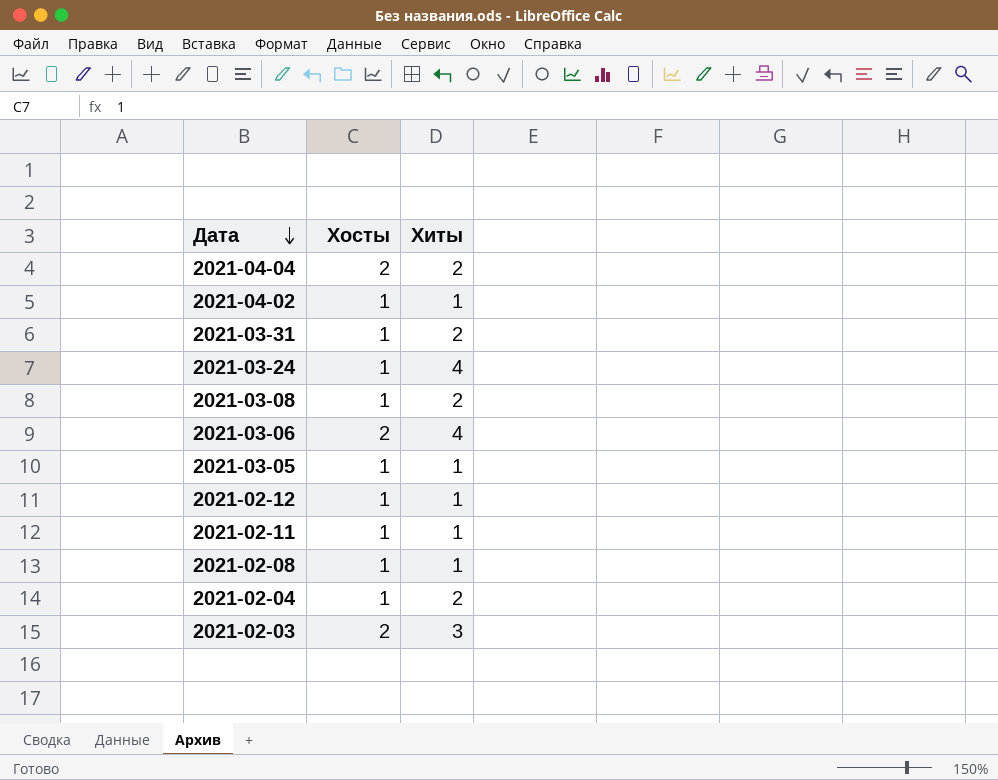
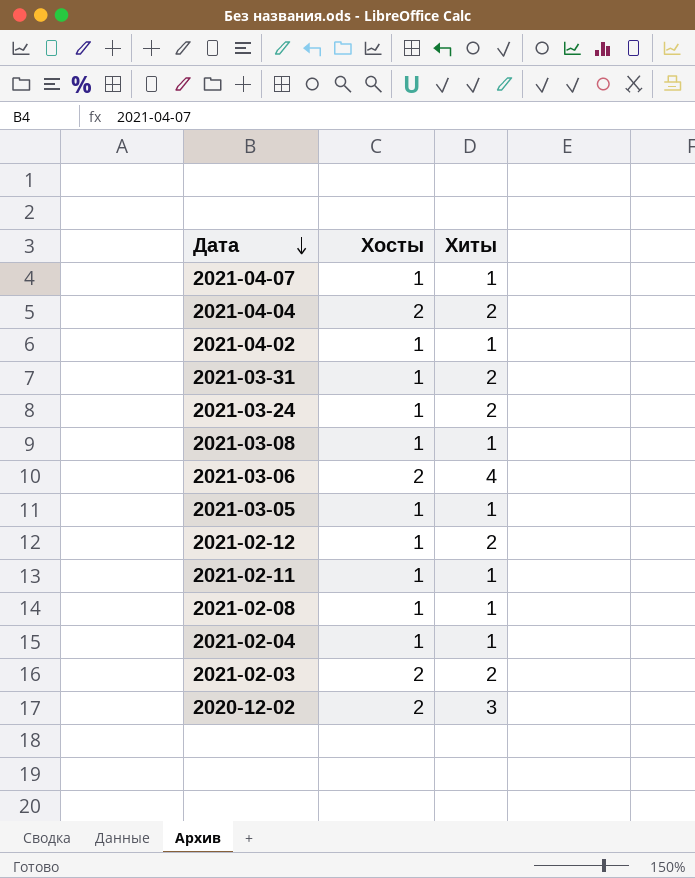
row 2021-04-07: none -> 1 | 1
2021-03-24 | Хиты: 4 -> 2
2021-03-08 | Хиты: 2 -> 1
2021-02-12 | Хиты: 1 -> 2
2021-02-04 | Хиты: 2 -> 1
2021-02-03 | Хиты: 3 -> 2
row 2020-12-02: none -> 2 | 3

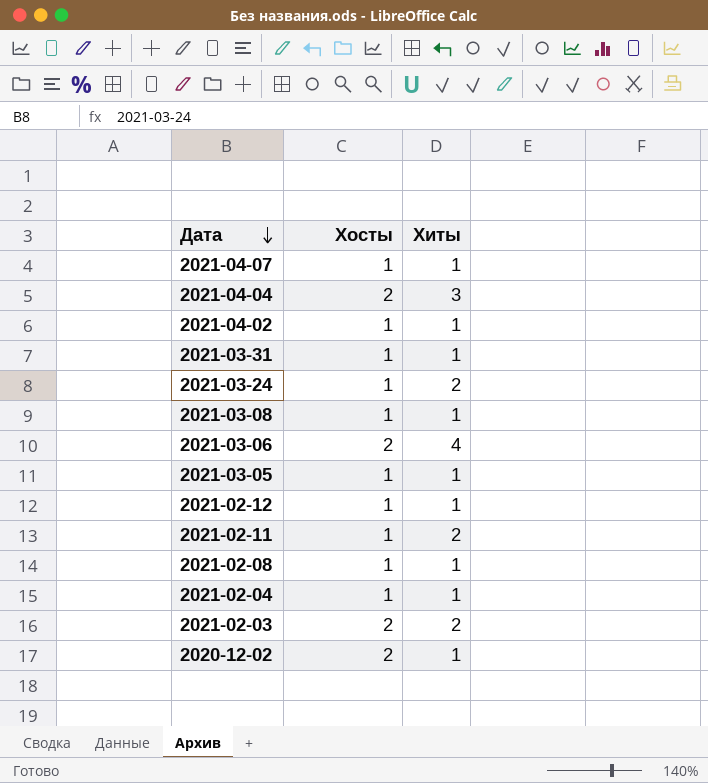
2021-04-04 | Хиты: 2 -> 3
2021-03-31 | Хиты: 2 -> 1
2021-02-12 | Хиты: 2 -> 1
2021-02-11 | Хиты: 1 -> 2
2020-12-02 | Хиты: 3 -> 1

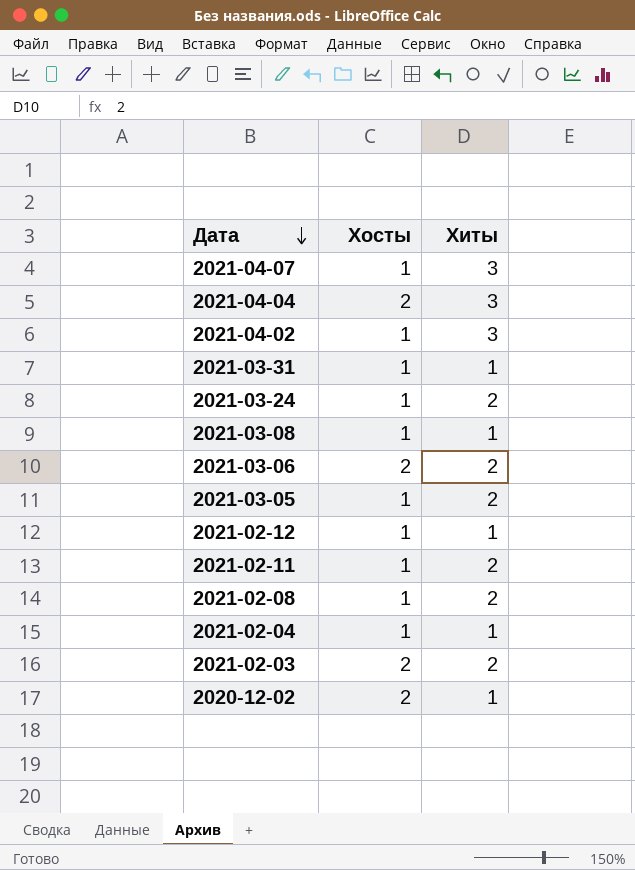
2021-04-07 | Хиты: 1 -> 3
2021-04-02 | Хиты: 1 -> 3
2021-03-06 | Хиты: 4 -> 2
2021-03-05 | Хиты: 1 -> 2
2021-02-08 | Хиты: 1 -> 2

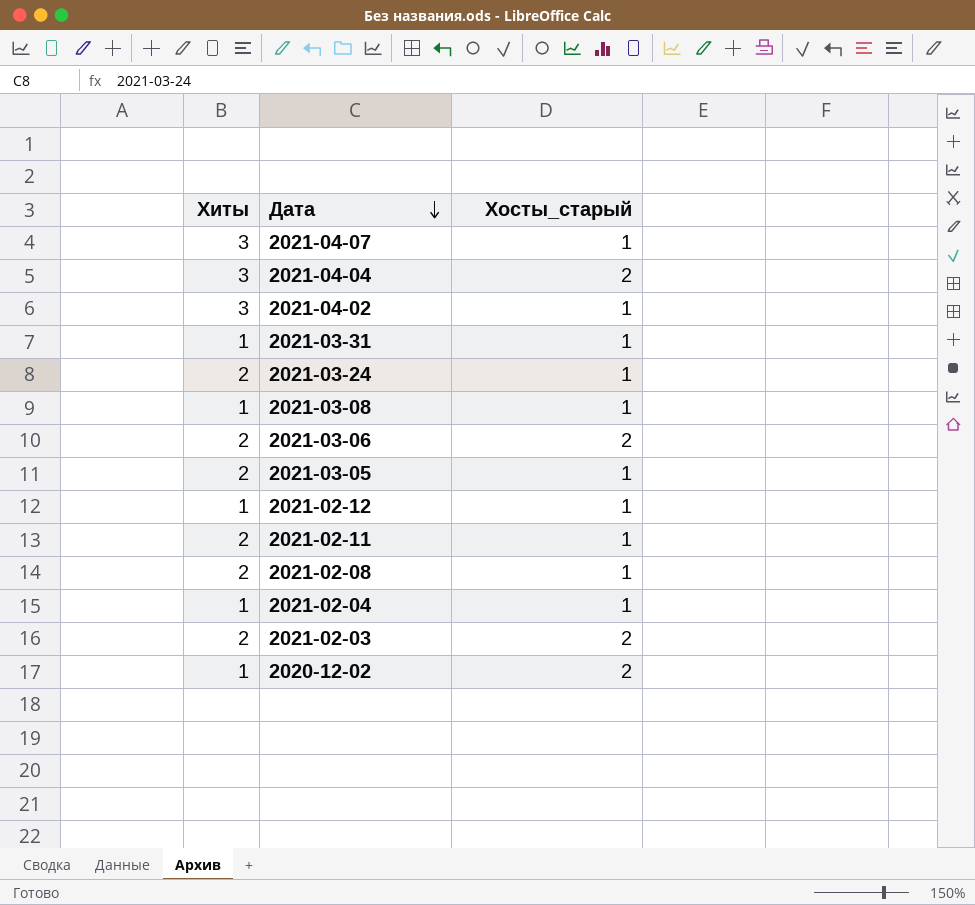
column Хиты | position: 3 -> 1
column name: Хосты -> Хосты_старый

